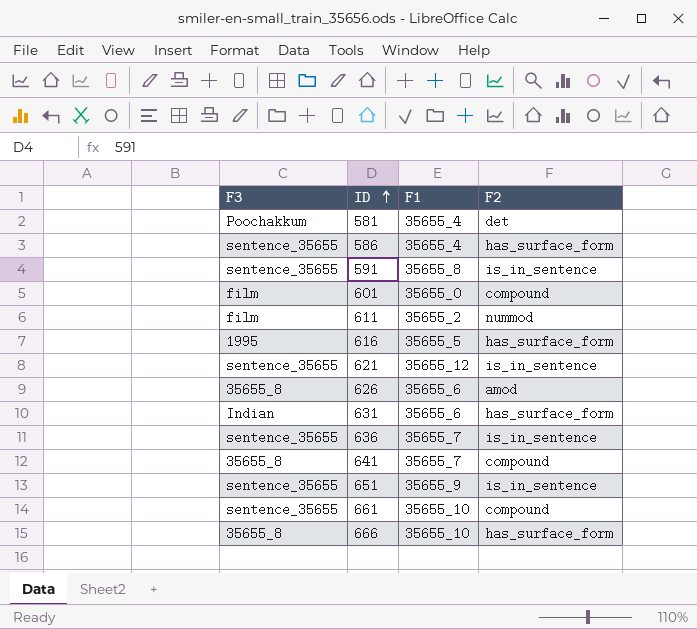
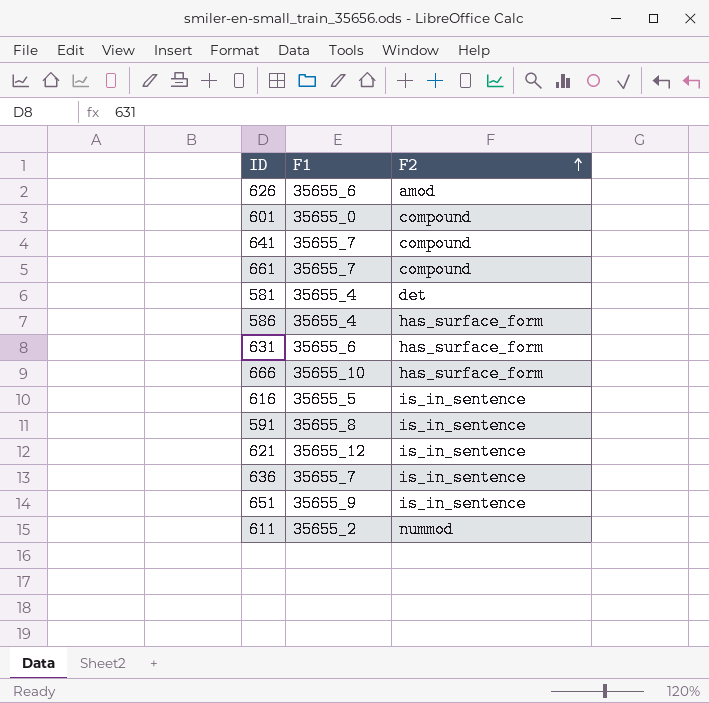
row order: ID ascending -> F2 ascending
column F3 | position: 1 -> none
661 | F1: 35655_10 -> 35655_7
616 | F2: has_surface_form -> is_in_sentence

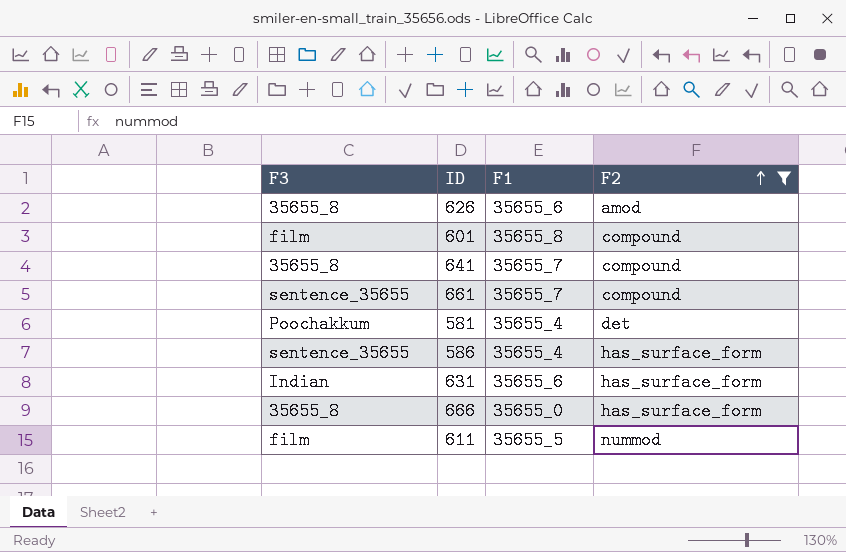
filter: none -> F2 != is_in_sentence
column F3 | position: none -> 1
601 | F1: 35655_0 -> 35655_8
666 | F1: 35655_10 -> 35655_0
611 | F1: 35655_2 -> 35655_5

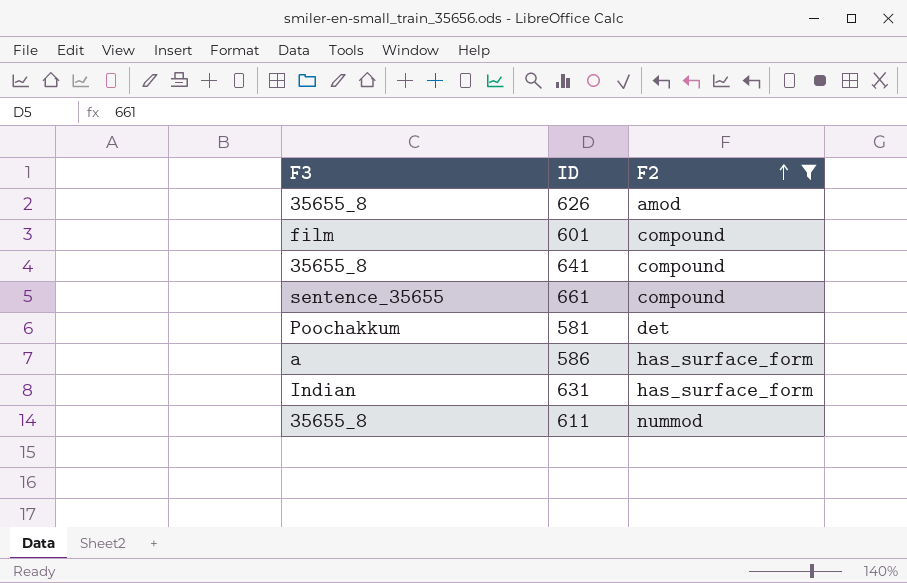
column F1 | position: 3 -> none
row 666: 35655_8 | 35655_0 | has_surface_form -> none
586 | F3: sentence_35655 -> a
611 | F3: film -> 35655_8

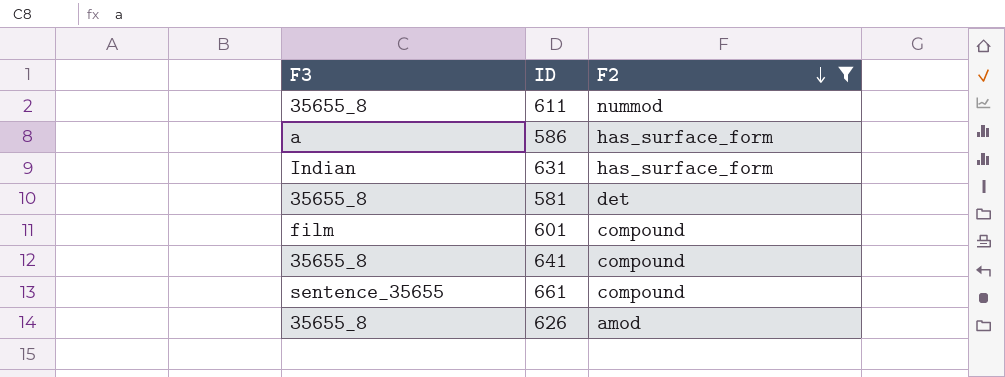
row order: F2 ascending -> F2 descending
581 | F3: Poochakkum -> 35655_8

